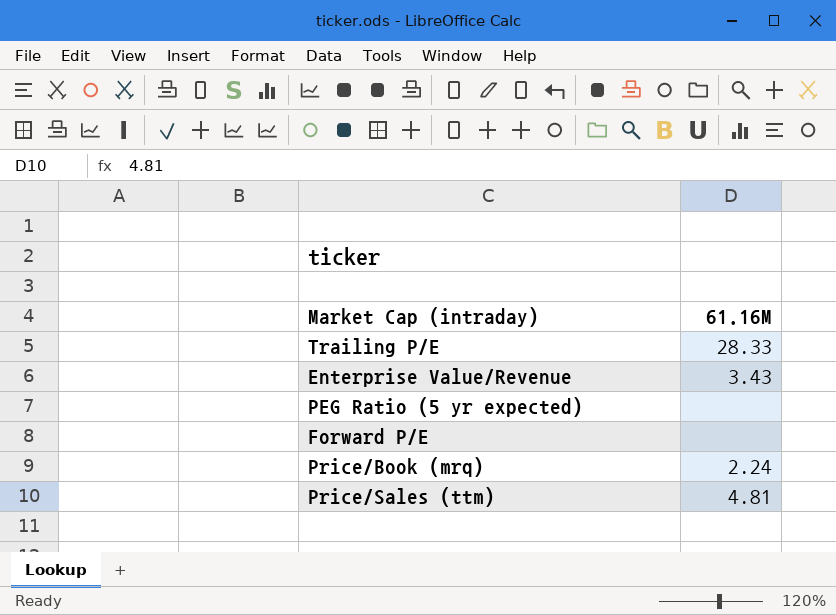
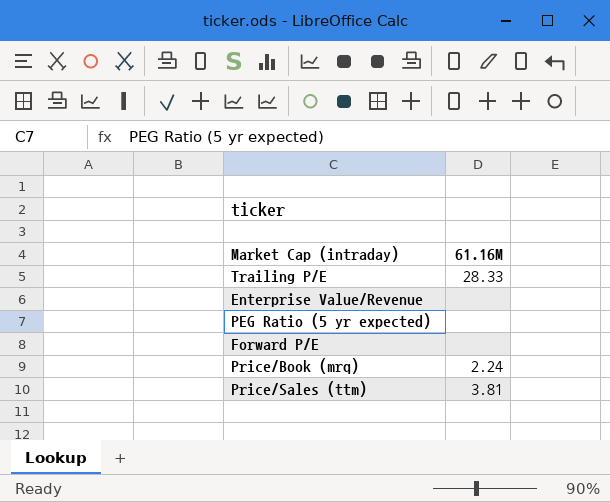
Enterprise Value/Revenue | 61.16M: 3.43 -> none
Price/Sales (ttm) | 61.16M: 4.81 -> 3.81

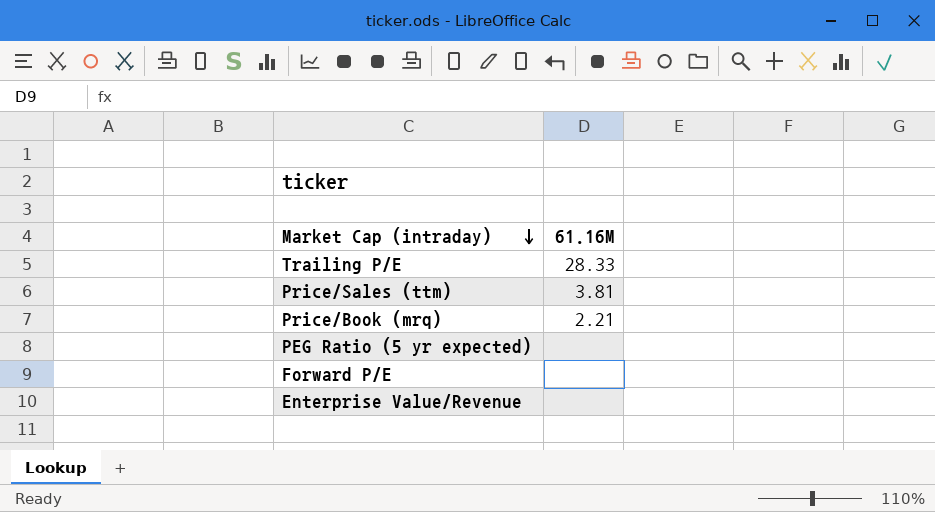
row order: none -> Market Cap (intraday) descending
Price/Book (mrq) | 61.16M: 2.24 -> 2.21

